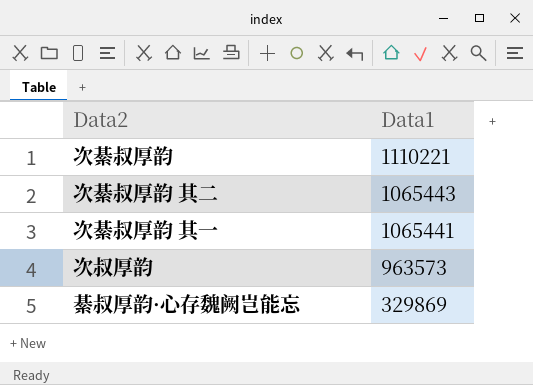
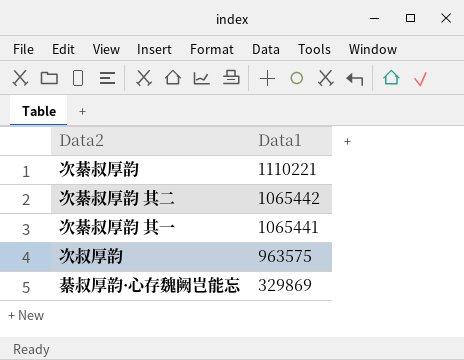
次綦叔厚韵 其二 | Data1: 1065443 -> 1065442
次叔厚韵 | Data1: 963573 -> 963575

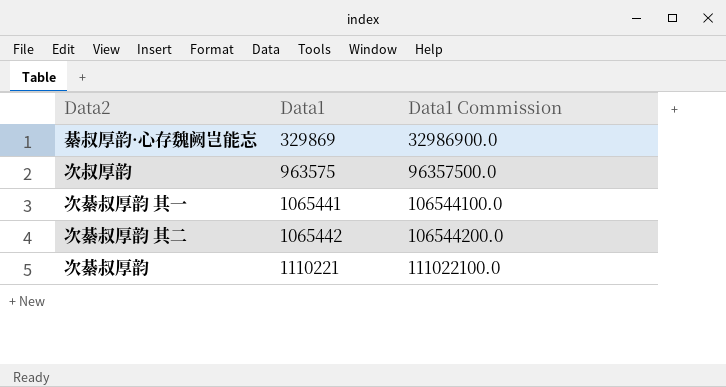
row order: Data1 descending -> Data1 ascending
column Data1 Commission | formula: none -> [Data1] * 100

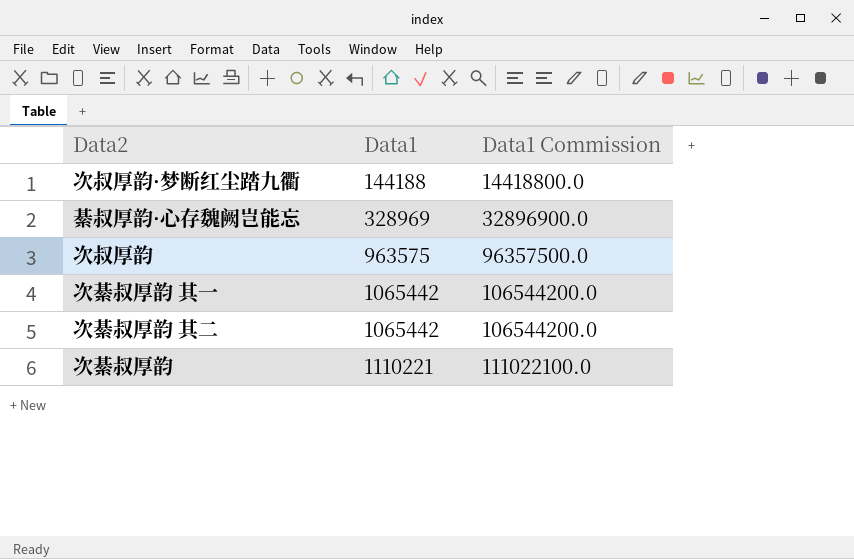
row 次叔厚韵·梦断红尘踏九衢: none -> 144188 | 14418800.0
綦叔厚韵·心存魏阙岂能忘 | Data1: 329869 -> 328969
綦叔厚韵·心存魏阙岂能忘 | Data1 Commission: 32986900.0 -> 32896900.0
次綦叔厚韵 其一 | Data1: 1065441 -> 1065442
次綦叔厚韵 其一 | Data1 Commission: 106544100.0 -> 106544200.0

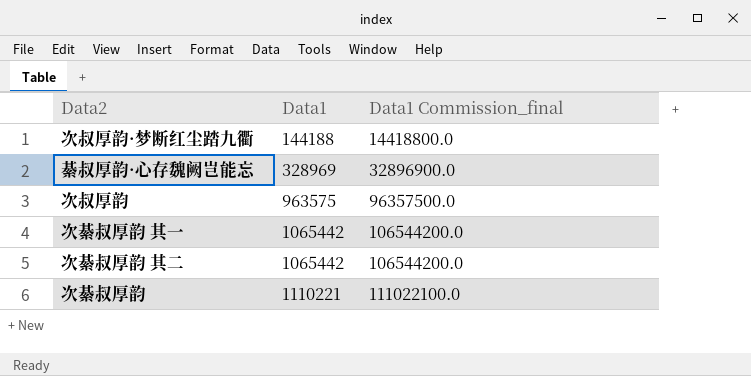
column name: Data1 Commission -> Data1 Commission_final

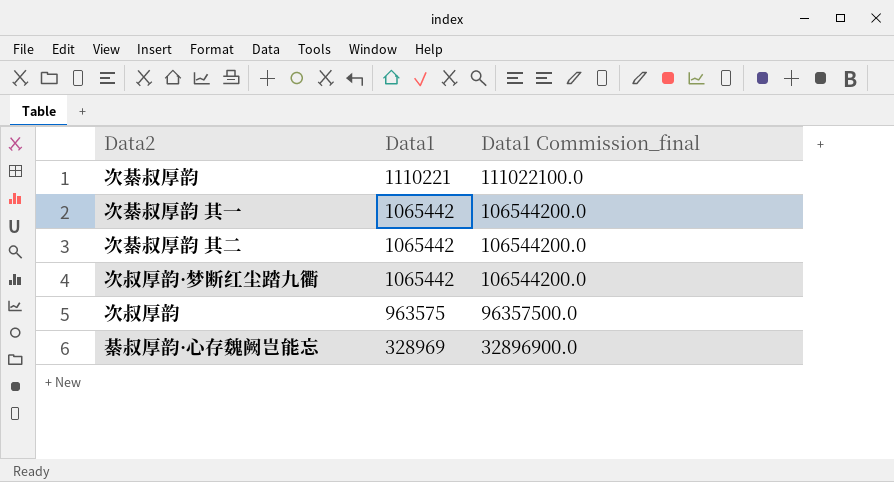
row order: Data1 ascending -> Data1 descending
次叔厚韵·梦断红尘踏九衢 | Data1: 144188 -> 1065442
次叔厚韵·梦断红尘踏九衢 | Data1 Commission_final: 14418800.0 -> 106544200.0

